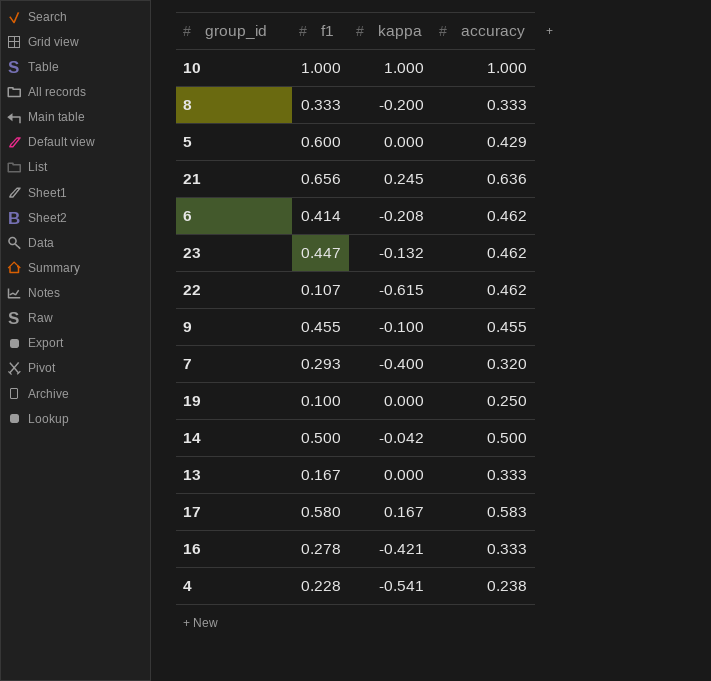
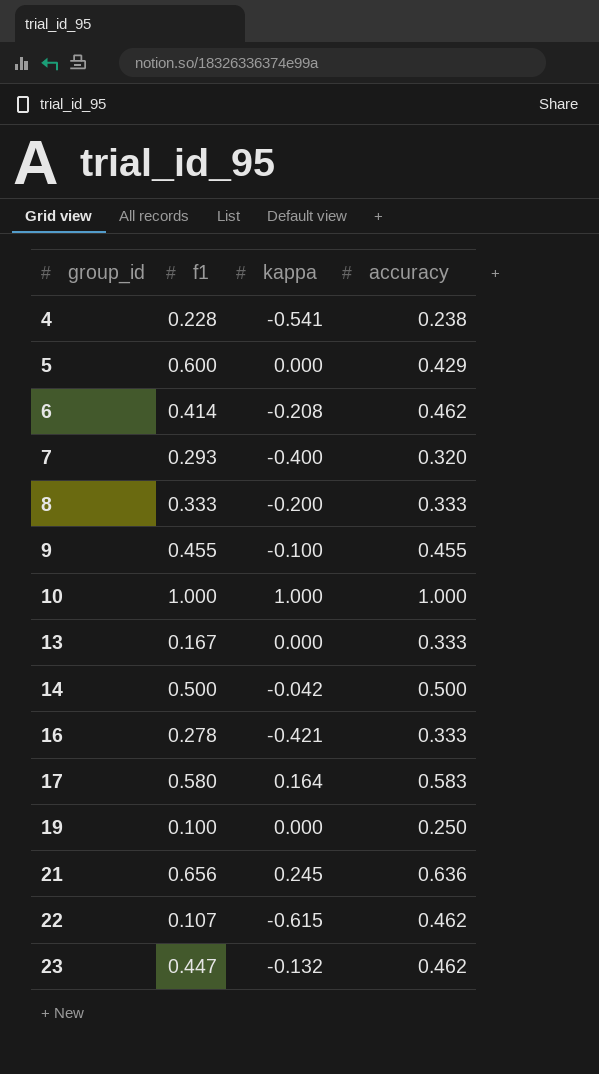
row order: none -> group_id ascending
17 | kappa: 0.167 -> 0.164

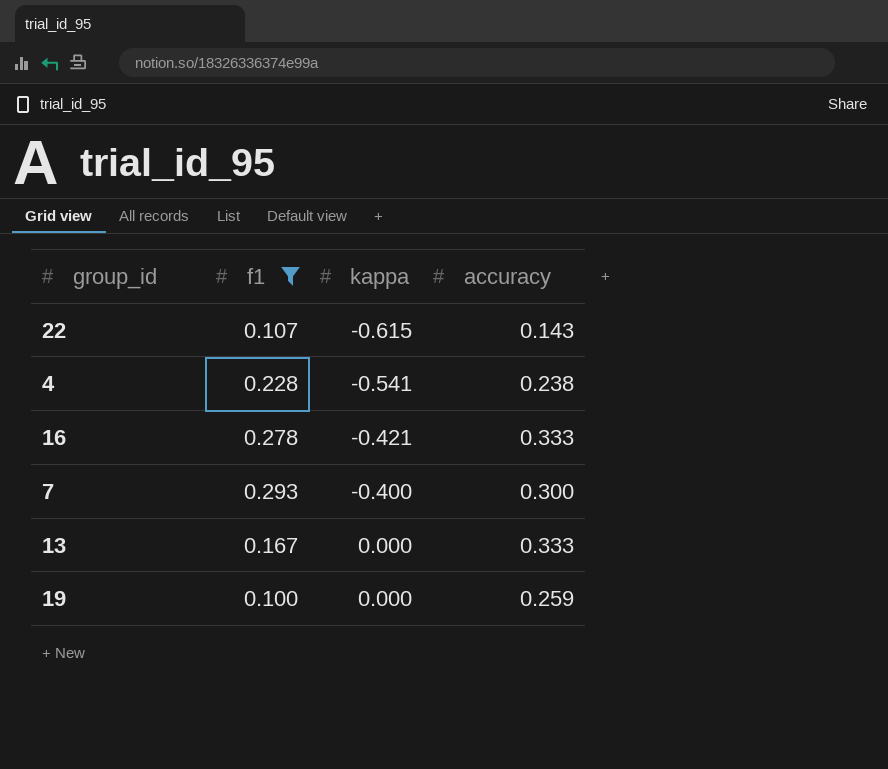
filter: none -> f1 <= 0.293
row order: group_id ascending -> kappa ascending
22 | accuracy: 0.462 -> 0.143
7 | accuracy: 0.320 -> 0.300
19 | accuracy: 0.250 -> 0.259

